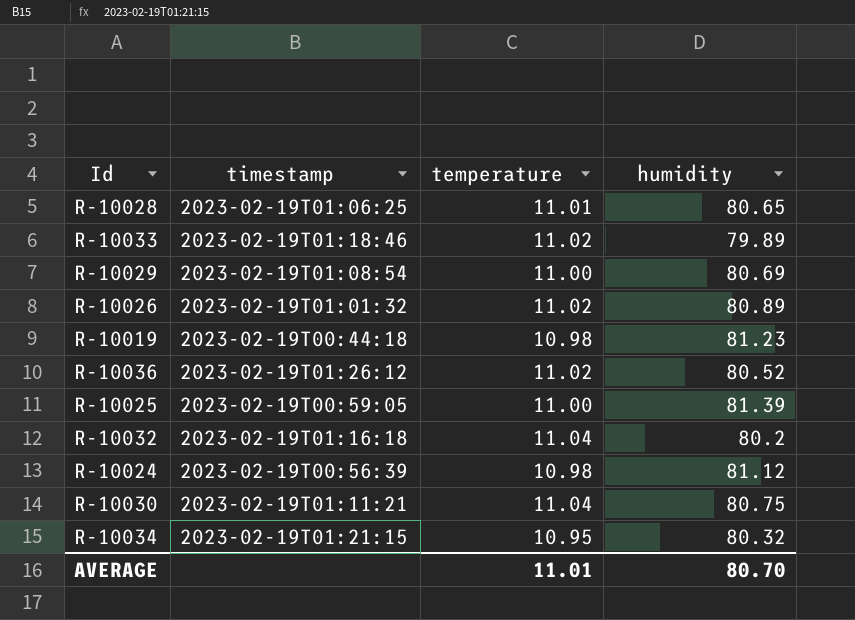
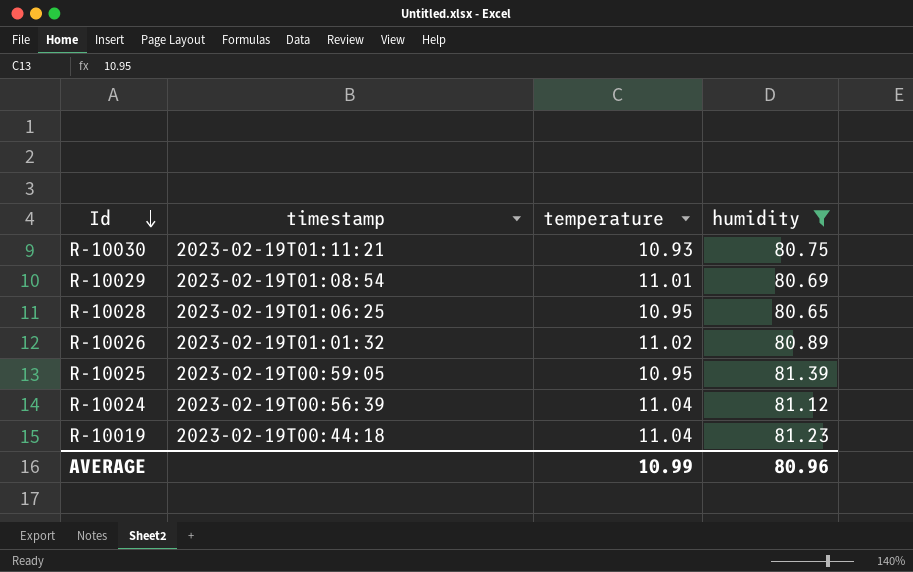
filter: none -> humidity >= 80.65
row order: none -> Id descending
R-10030 | temperature: 11.04 -> 10.93
R-10029 | temperature: 11.00 -> 11.01
R-10028 | temperature: 11.01 -> 10.95
R-10025 | temperature: 11.00 -> 10.95
R-10024 | temperature: 10.98 -> 11.04
R-10019 | temperature: 10.98 -> 11.04
AVERAGE | temperature: 11.01 -> 10.99
AVERAGE | humidity: 80.70 -> 80.96

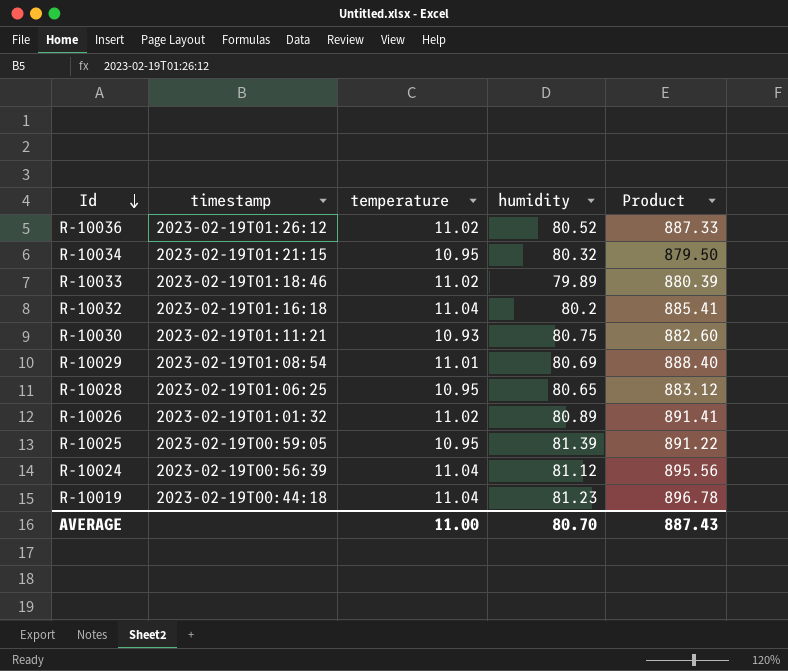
filter: humidity >= 80.65 -> none
column Product | formula: none -> [temperature] * [humidity]
AVERAGE | temperature: 10.99 -> 11.00
AVERAGE | humidity: 80.96 -> 80.70

